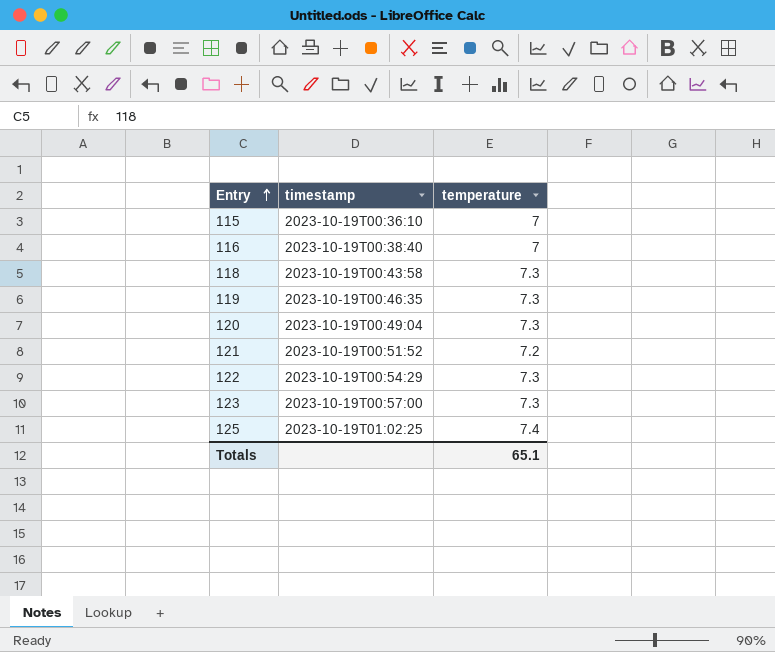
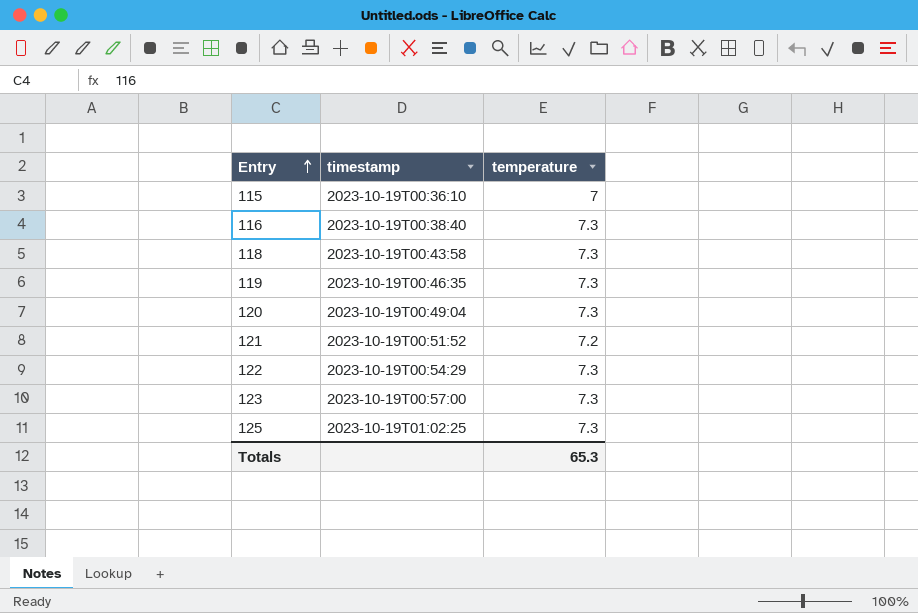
116 | temperature: 7 -> 7.3
125 | temperature: 7.4 -> 7.3
Totals | temperature: 65.1 -> 65.3

